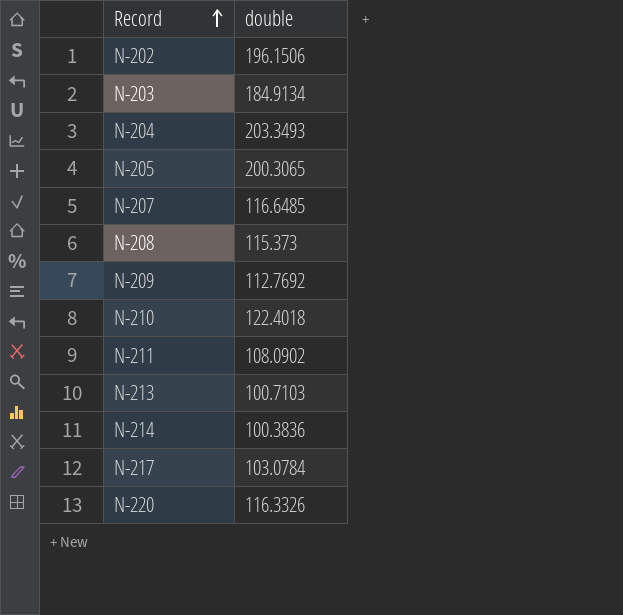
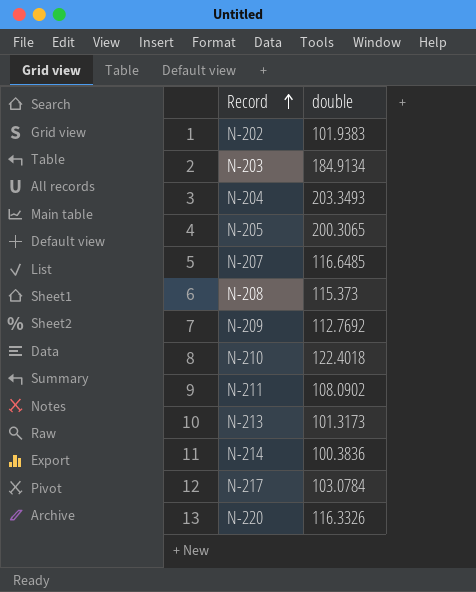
N-202 | double: 196.1506 -> 101.9383
N-213 | double: 100.7103 -> 101.3173

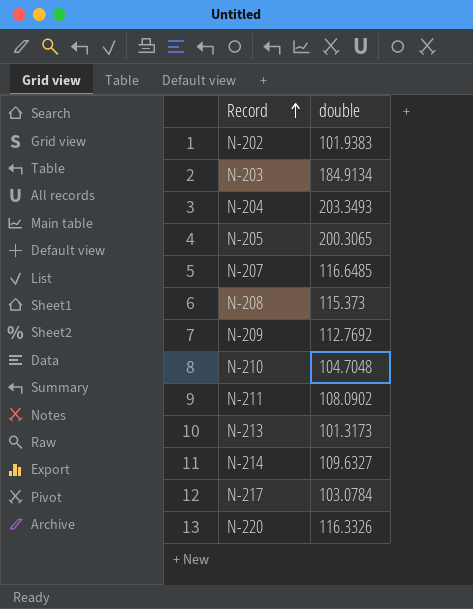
N-210 | double: 122.4018 -> 104.7048
N-214 | double: 100.3836 -> 109.6327

